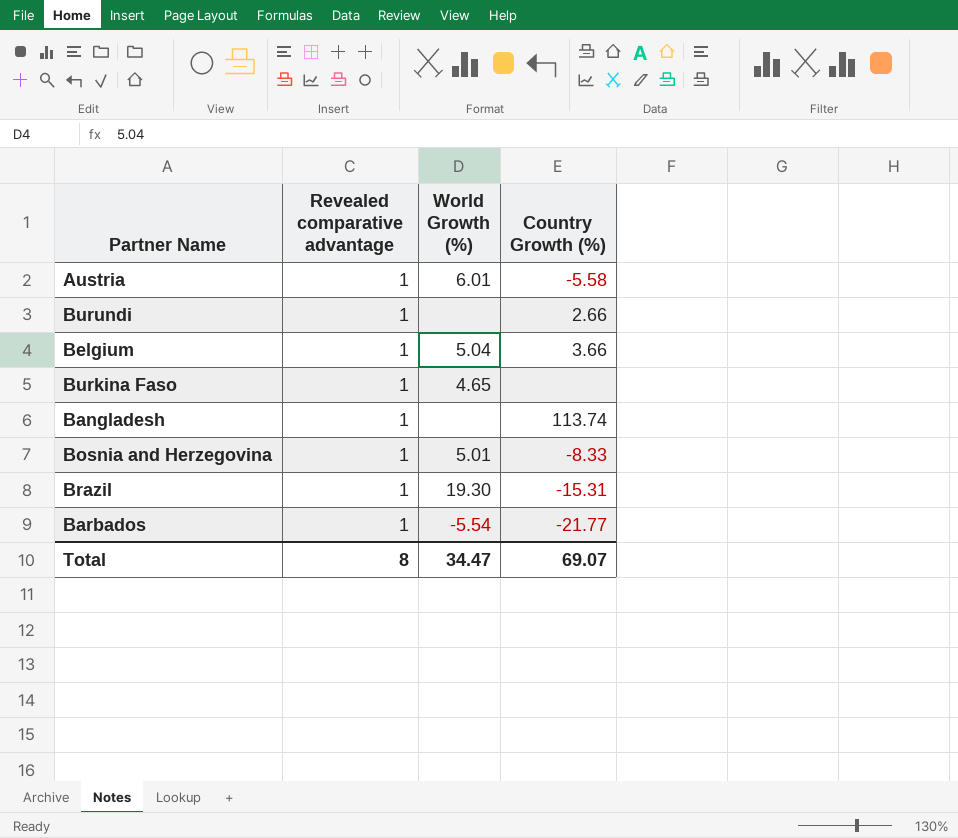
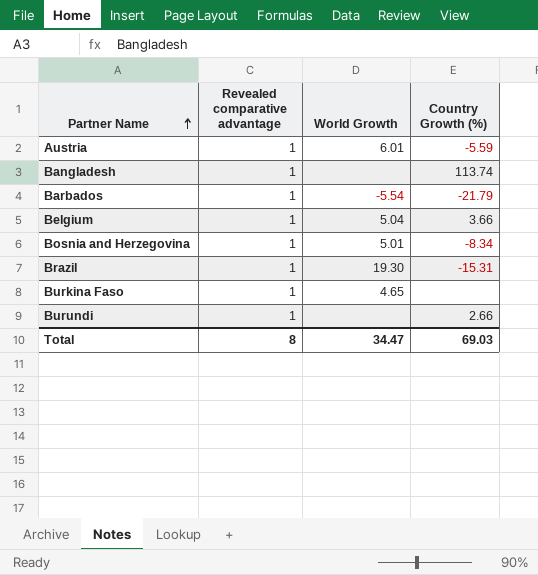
row order: none -> Partner Name ascending
column name: World Growth (%) -> World Growth
Austria | Country Growth (%): -5.58 -> -5.59
Barbados | Country Growth (%): -21.77 -> -21.79
Bosnia and Herzegovina | Country Growth (%): -8.33 -> -8.34
Total | Country Growth (%): 69.07 -> 69.03

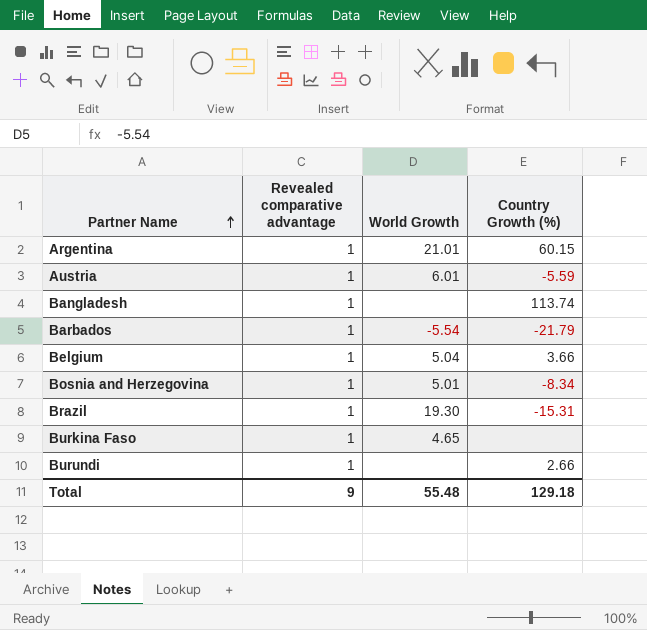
row Argentina: none -> 1 | 21.01 | 60.15
Total | Revealed comparative advantage: 8 -> 9
Total | World Growth: 34.47 -> 55.48
Total | Country Growth (%): 69.03 -> 129.18

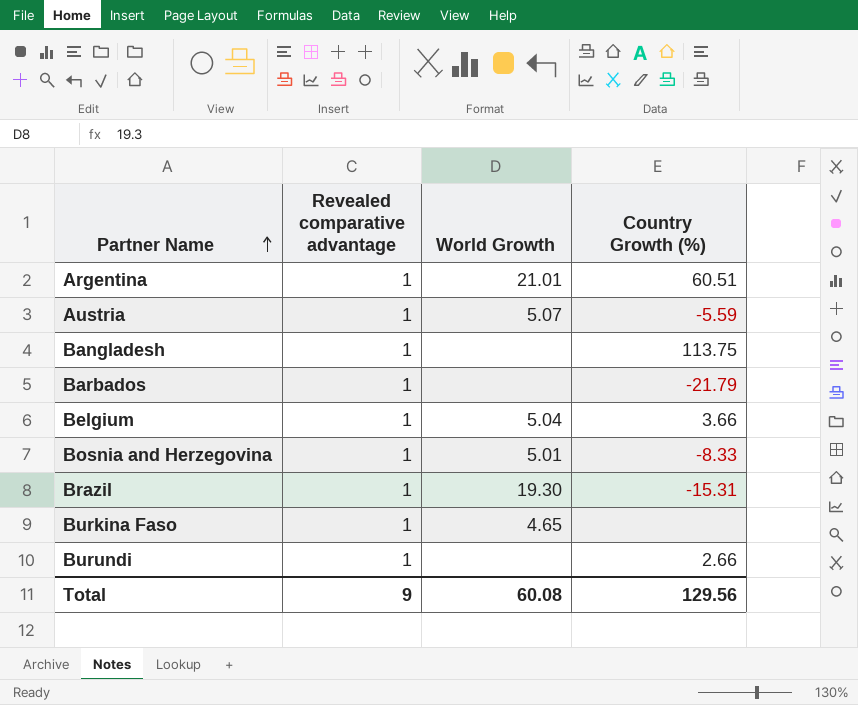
Argentina | Country Growth (%): 60.15 -> 60.51
Austria | World Growth: 6.01 -> 5.07
Bangladesh | Country Growth (%): 113.74 -> 113.75
Barbados | World Growth: -5.54 -> none
Bosnia and Herzegovina | Country Growth (%): -8.34 -> -8.33
Total | World Growth: 55.48 -> 60.08
Total | Country Growth (%): 129.18 -> 129.56

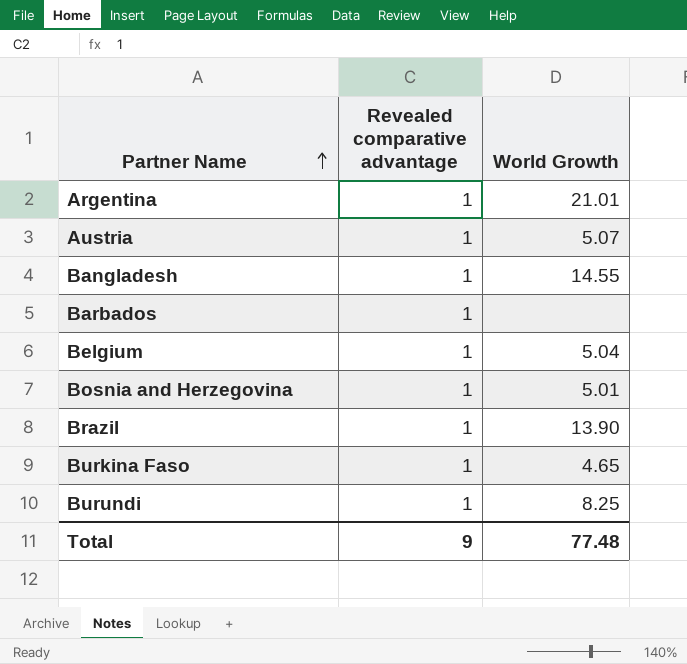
column Country Growth (%) | position: 4 -> none
Bangladesh | World Growth: none -> 14.55
Brazil | World Growth: 19.30 -> 13.90
Burundi | World Growth: none -> 8.25
Total | World Growth: 60.08 -> 77.48

